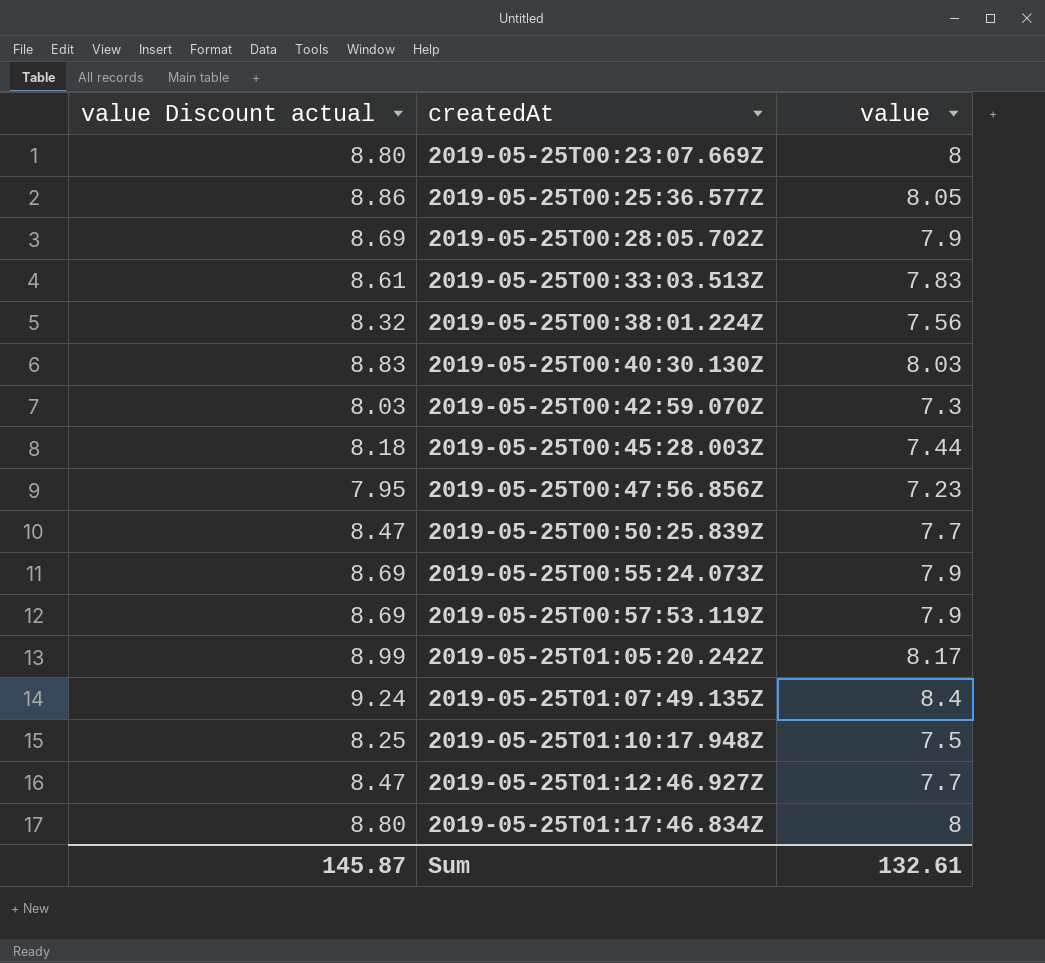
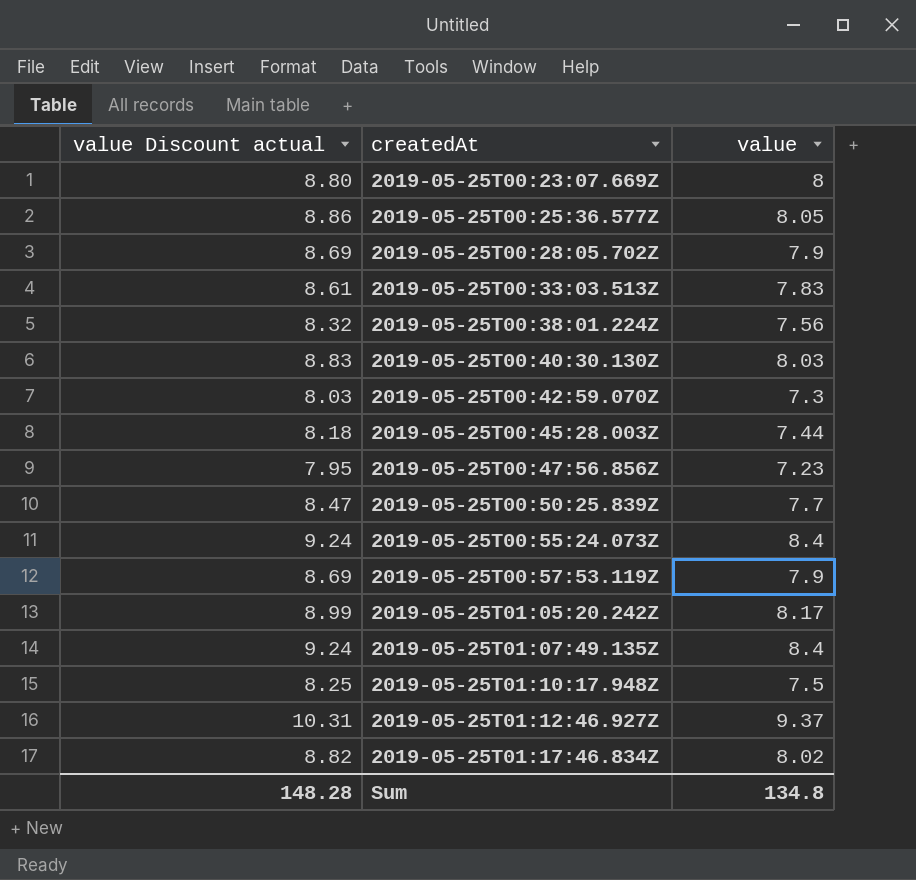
2019-05-25T00:55:24.073Z | value Discount actual: 8.69 -> 9.24
2019-05-25T00:55:24.073Z | value: 7.9 -> 8.4
2019-05-25T01:12:46.927Z | value Discount actual: 8.47 -> 10.31
2019-05-25T01:12:46.927Z | value: 7.7 -> 9.37
2019-05-25T01:17:46.834Z | value Discount actual: 8.80 -> 8.82
2019-05-25T01:17:46.834Z | value: 8 -> 8.02
Sum | value Discount actual: 145.87 -> 148.28
Sum | value: 132.61 -> 134.8

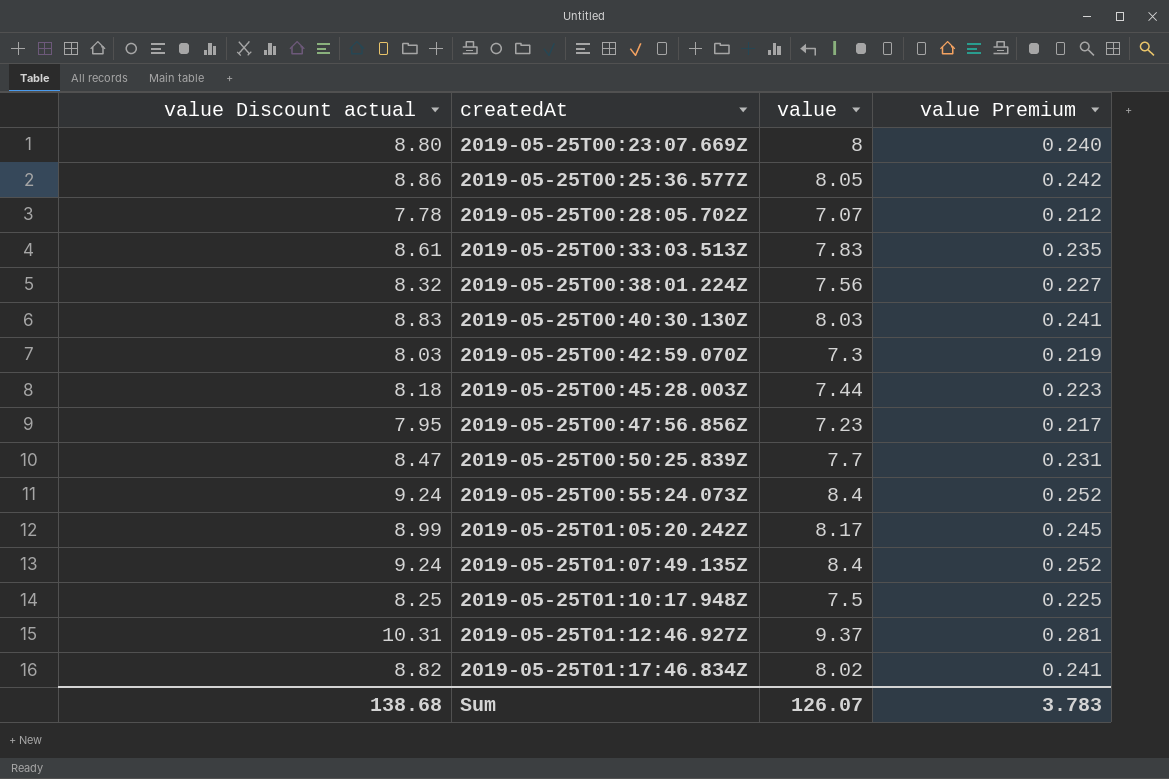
column value Premium | formula: none -> [value] * 0.03
row 2019-05-25T00:57:53.119Z: 8.69 | 7.9 -> none
2019-05-25T00:28:05.702Z | value Discount actual: 8.69 -> 7.78
2019-05-25T00:28:05.702Z | value: 7.9 -> 7.07
Sum | value Discount actual: 148.28 -> 138.68
Sum | value: 134.8 -> 126.07

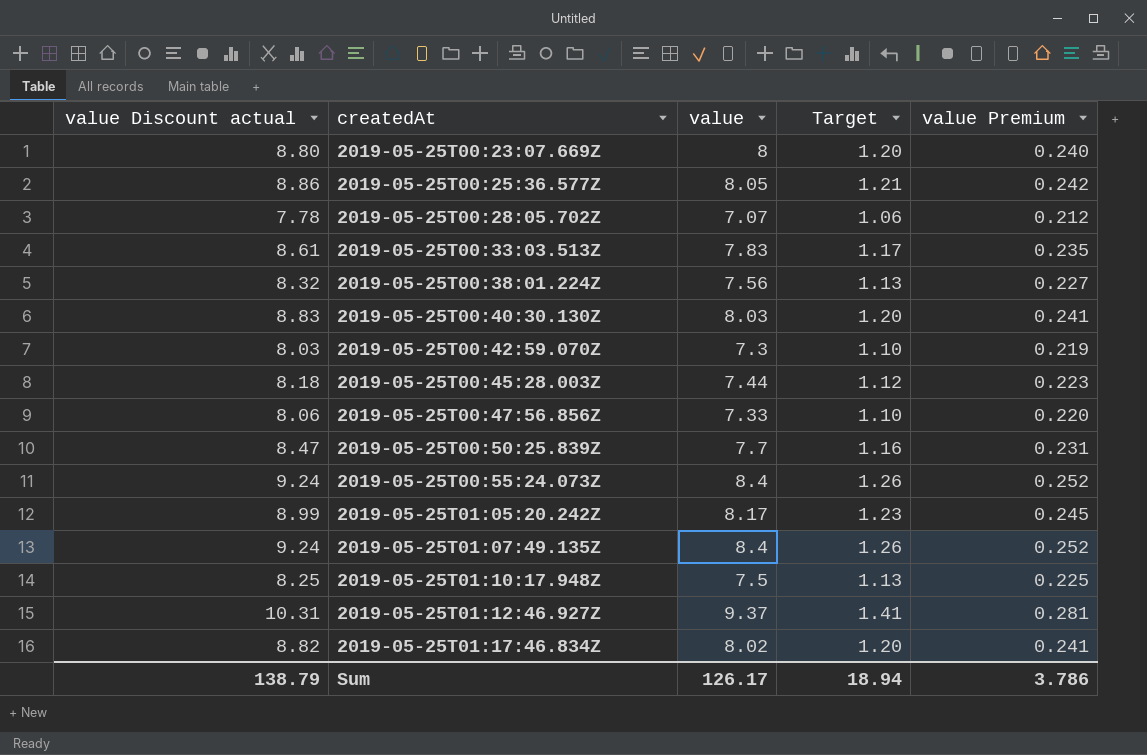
column Target | formula: none -> [value] * 0.15
2019-05-25T00:47:56.856Z | value Discount actual: 7.95 -> 8.06
2019-05-25T00:47:56.856Z | value: 7.23 -> 7.33
2019-05-25T00:47:56.856Z | value Premium: 0.217 -> 0.220
Sum | value Discount actual: 138.68 -> 138.79
Sum | value: 126.07 -> 126.17
Sum | value Premium: 3.783 -> 3.786

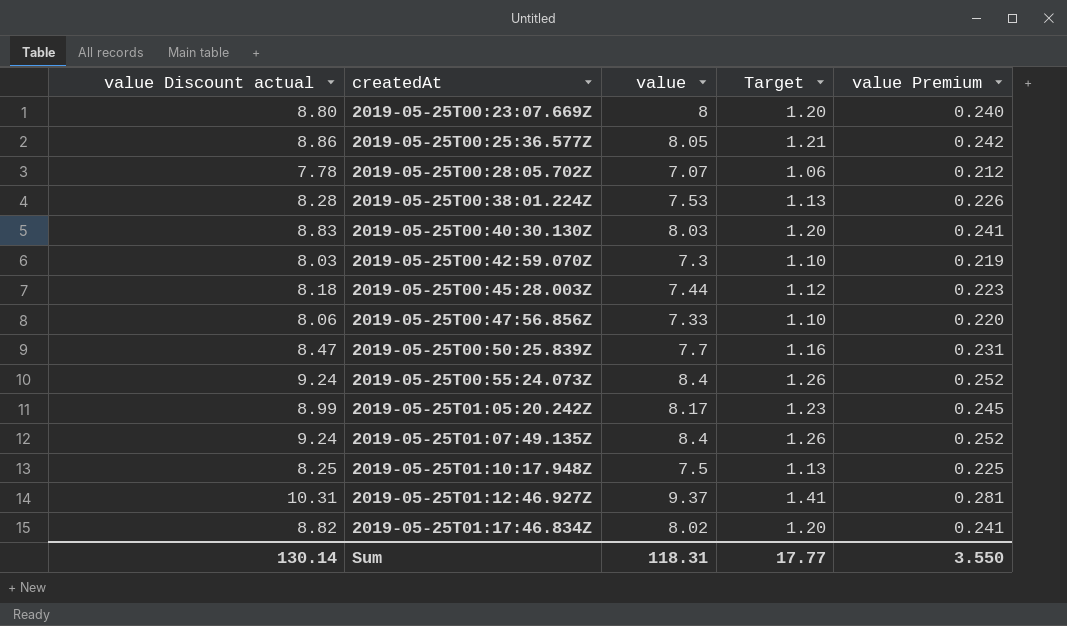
row 2019-05-25T00:33:03.513Z: 8.61 | 7.83 | 1.17 | 0.235 -> none
2019-05-25T00:38:01.224Z | value Discount actual: 8.32 -> 8.28
2019-05-25T00:38:01.224Z | value: 7.56 -> 7.53
2019-05-25T00:38:01.224Z | value Premium: 0.227 -> 0.226
Sum | value Discount actual: 138.79 -> 130.14
Sum | value: 126.17 -> 118.31
Sum | Target: 18.94 -> 17.77
Sum | value Premium: 3.786 -> 3.550

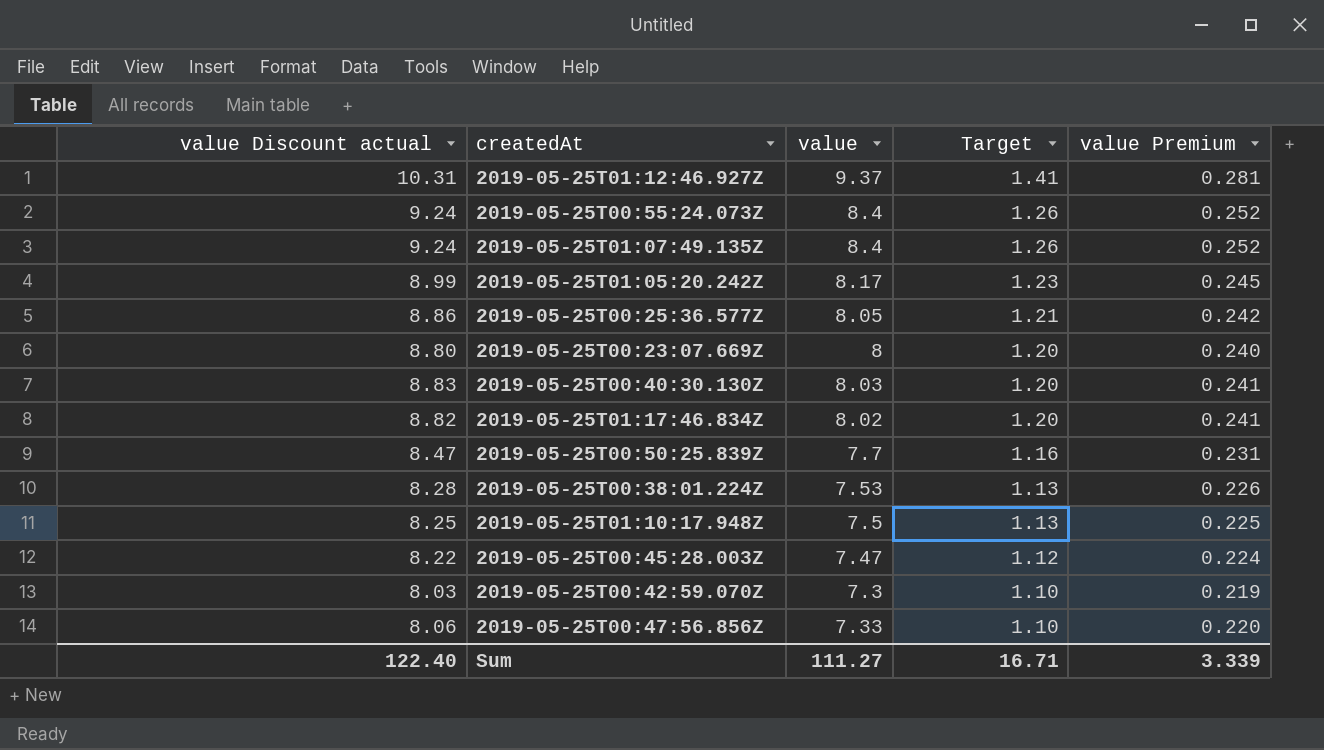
row order: createdAt ascending -> Target descending
row 2019-05-25T00:28:05.702Z: 7.78 | 7.07 | 1.06 | 0.212 -> none
2019-05-25T00:45:28.003Z | value Discount actual: 8.18 -> 8.22
2019-05-25T00:45:28.003Z | value: 7.44 -> 7.47
2019-05-25T00:45:28.003Z | value Premium: 0.223 -> 0.224
Sum | value Discount actual: 130.14 -> 122.40
Sum | value: 118.31 -> 111.27
Sum | Target: 17.77 -> 16.71
Sum | value Premium: 3.550 -> 3.339

